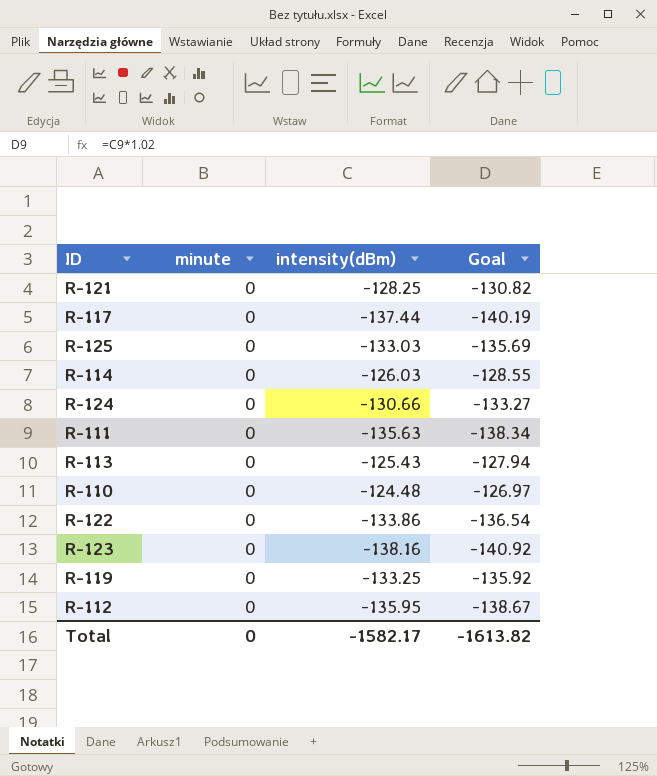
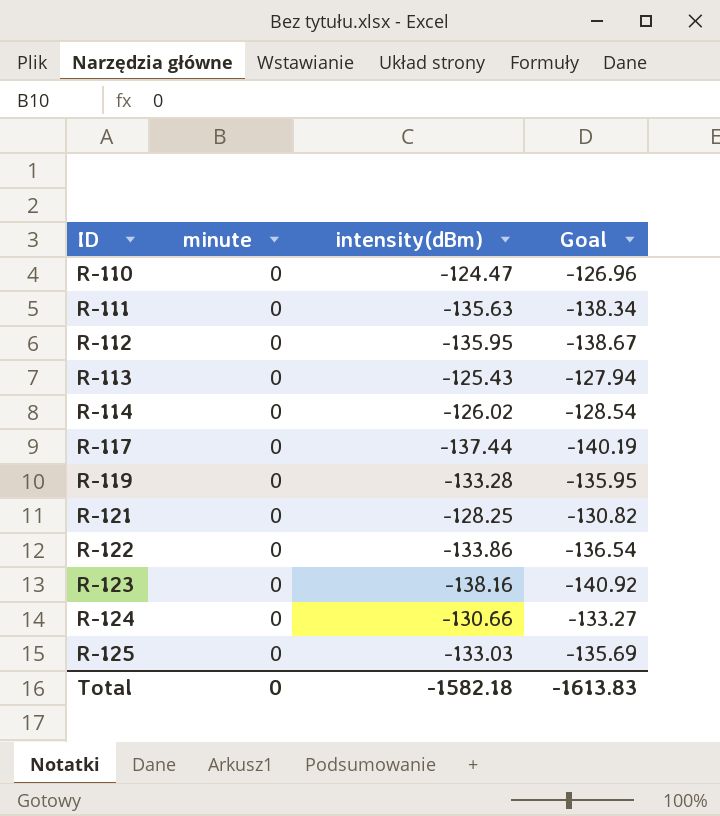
row order: none -> ID ascending
R-110 | intensity(dBm): -124.48 -> -124.47
R-110 | Goal: -126.97 -> -126.96
R-114 | intensity(dBm): -126.03 -> -126.02
R-114 | Goal: -128.55 -> -128.54
R-119 | intensity(dBm): -133.25 -> -133.28
R-119 | Goal: -135.92 -> -135.95
Total | intensity(dBm): -1582.17 -> -1582.18
Total | Goal: -1613.82 -> -1613.83

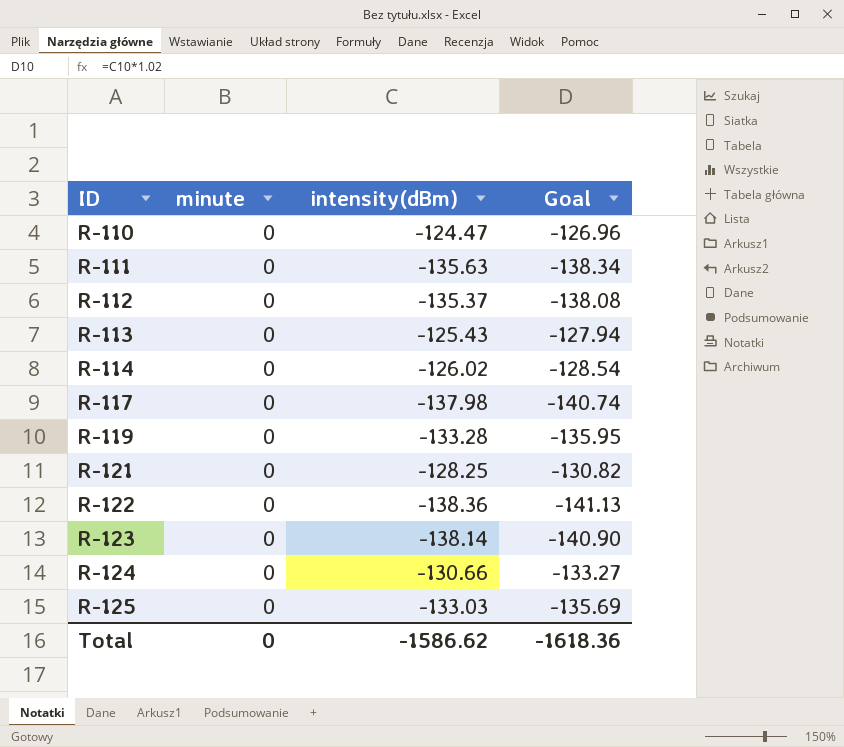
R-112 | intensity(dBm): -135.95 -> -135.37
R-112 | Goal: -138.67 -> -138.08
R-117 | intensity(dBm): -137.44 -> -137.98
R-117 | Goal: -140.19 -> -140.74
R-122 | intensity(dBm): -133.86 -> -138.36
R-122 | Goal: -136.54 -> -141.13
R-123 | intensity(dBm): -138.16 -> -138.14
R-123 | Goal: -140.92 -> -140.90
Total | intensity(dBm): -1582.18 -> -1586.62
Total | Goal: -1613.83 -> -1618.36

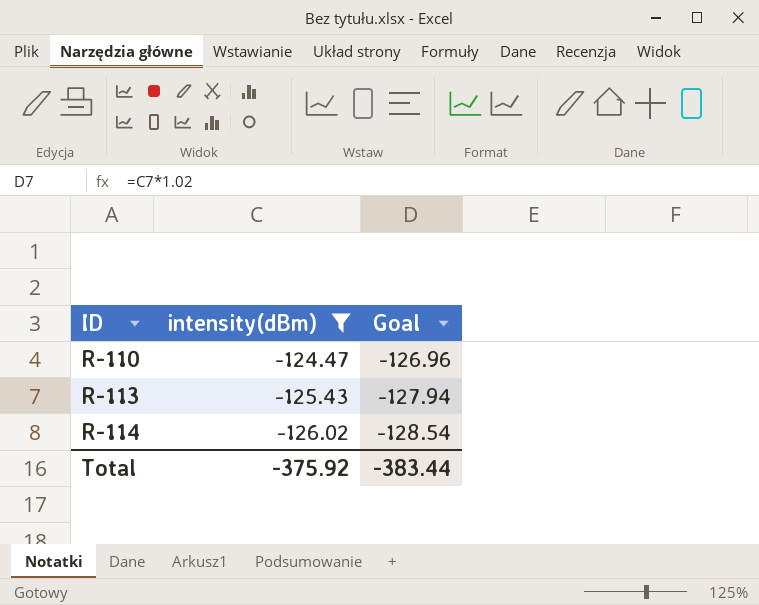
filter: none -> intensity(dBm) >= -126.02
column minute | position: 2 -> none
Total | intensity(dBm): -1586.62 -> -375.92
Total | Goal: -1618.36 -> -383.44

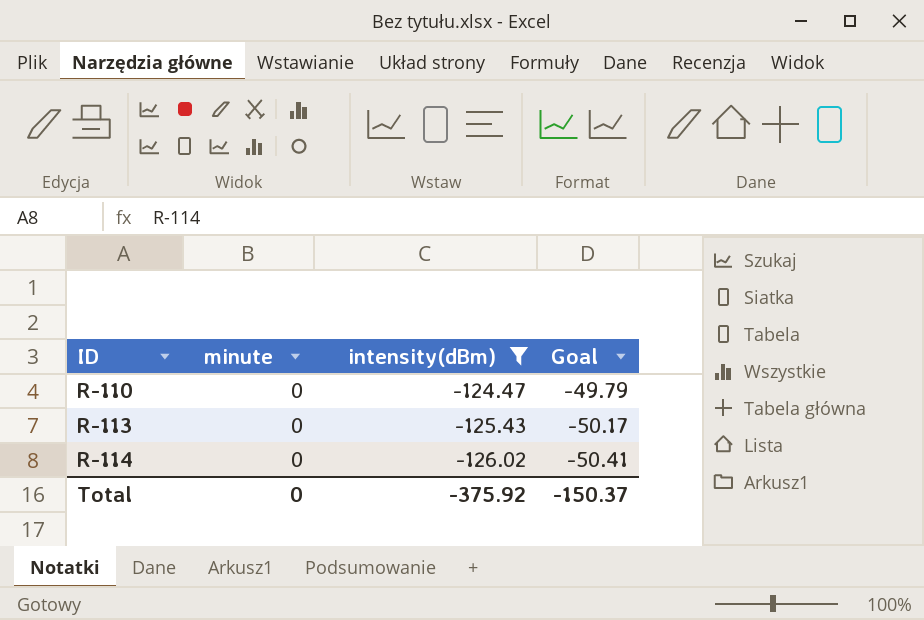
column minute | position: none -> 2
column Goal | formula: [intensity(dBm)] * 1.02 -> [intensity(dBm)] * 0.4
Total | Goal: -383.44 -> -150.37

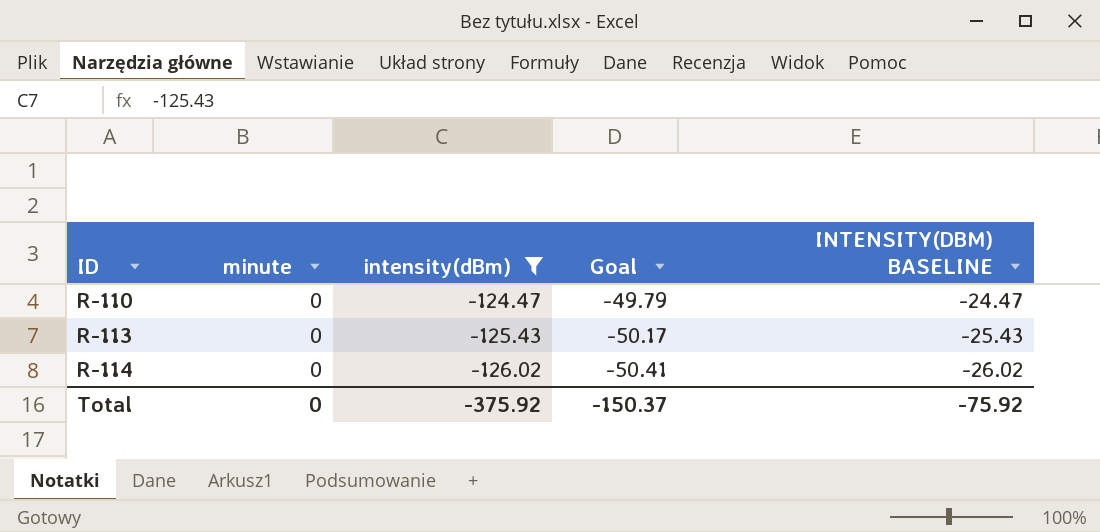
column INTENSITY(DBM) BASELINE | formula: none -> [intensity(dBm)] + 100

